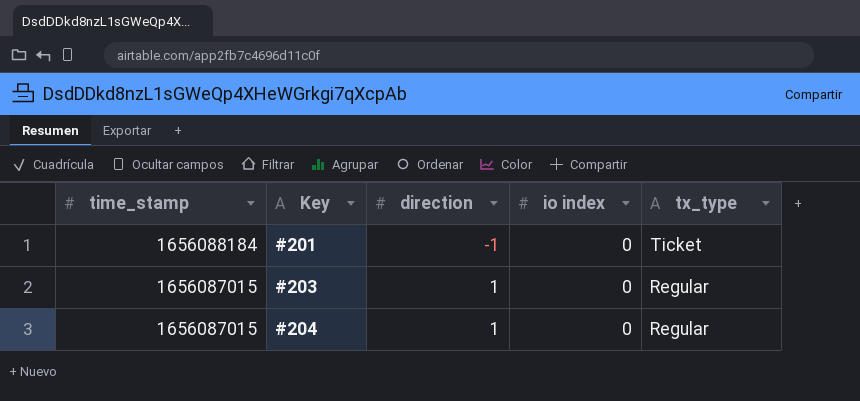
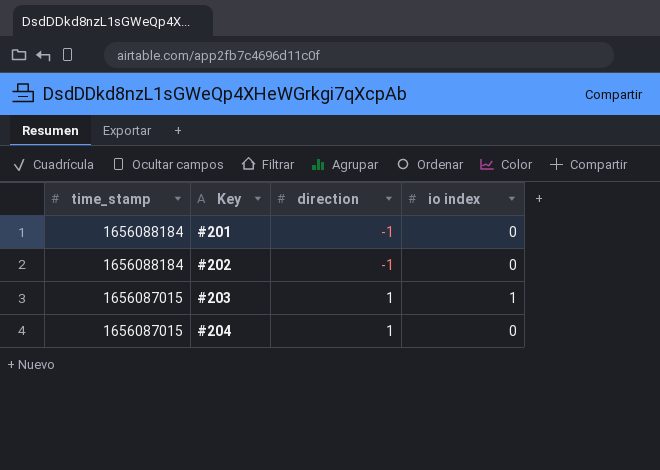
column tx_type | position: 5 -> none
row #202: none -> 1656088184 | -1 | 0
#203 | io index: 0 -> 1

